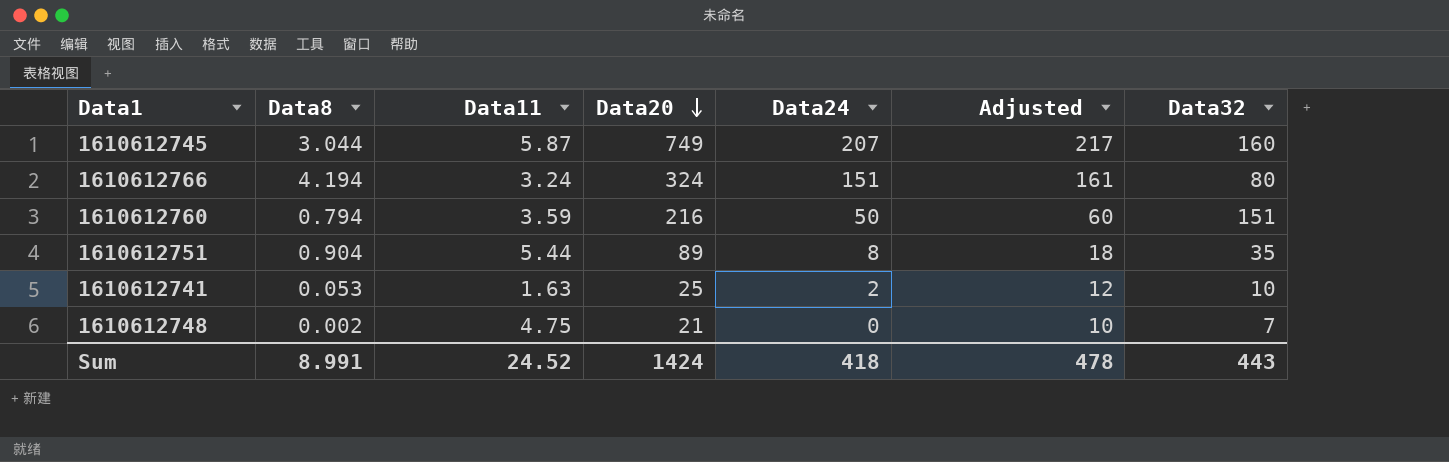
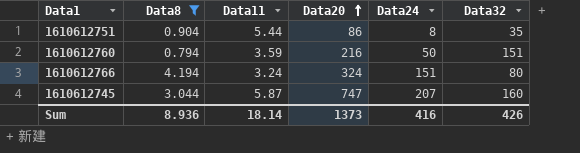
filter: none -> Data8 >= 0.794
row order: Data20 descending -> Data20 ascending
column Adjusted | formula: [Data24] + 10 -> none
1610612751 | Data20: 89 -> 86
1610612745 | Data20: 749 -> 747
Sum | Data8: 8.991 -> 8.936
Sum | Data11: 24.52 -> 18.14
Sum | Data20: 1424 -> 1373
Sum | Data24: 418 -> 416
Sum | Data32: 443 -> 426

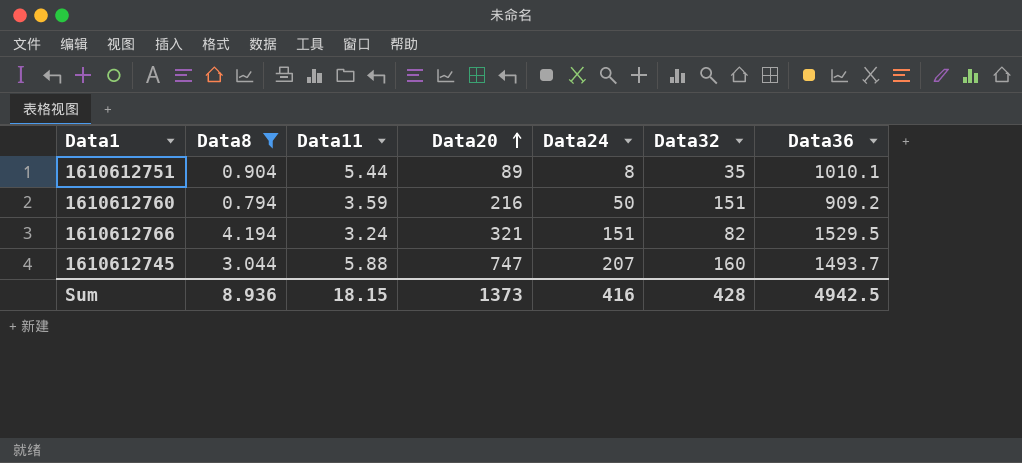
column Data36 | position: none -> 7
1610612751 | Data20: 86 -> 89
1610612766 | Data20: 324 -> 321
1610612766 | Data32: 80 -> 82
1610612745 | Data11: 5.87 -> 5.88
Sum | Data11: 18.14 -> 18.15
Sum | Data32: 426 -> 428

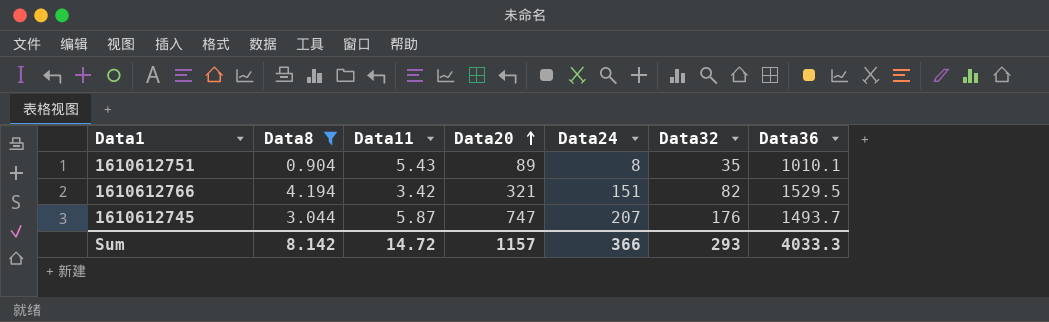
row 1610612760: 0.794 | 3.59 | 216 | 50 | 151 | 909.2 -> none
1610612751 | Data11: 5.44 -> 5.43
1610612766 | Data11: 3.24 -> 3.42
1610612745 | Data11: 5.88 -> 5.87
1610612745 | Data32: 160 -> 176
Sum | Data8: 8.936 -> 8.142
Sum | Data11: 18.15 -> 14.72
Sum | Data20: 1373 -> 1157
Sum | Data24: 416 -> 366
Sum | Data32: 428 -> 293
Sum | Data36: 4942.5 -> 4033.3

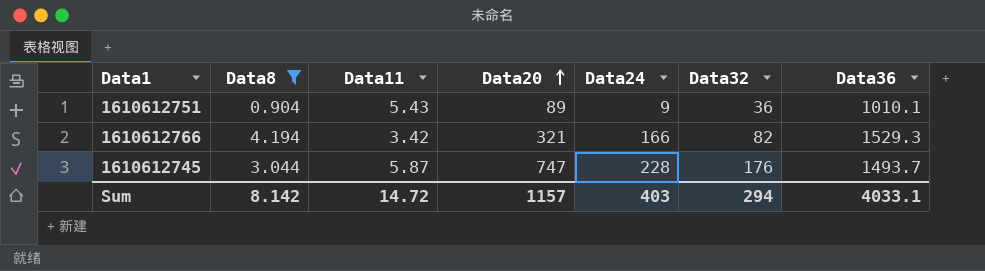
1610612751 | Data24: 8 -> 9
1610612751 | Data32: 35 -> 36
1610612766 | Data24: 151 -> 166
1610612766 | Data36: 1529.5 -> 1529.3
1610612745 | Data24: 207 -> 228
Sum | Data24: 366 -> 403
Sum | Data32: 293 -> 294
Sum | Data36: 4033.3 -> 4033.1

